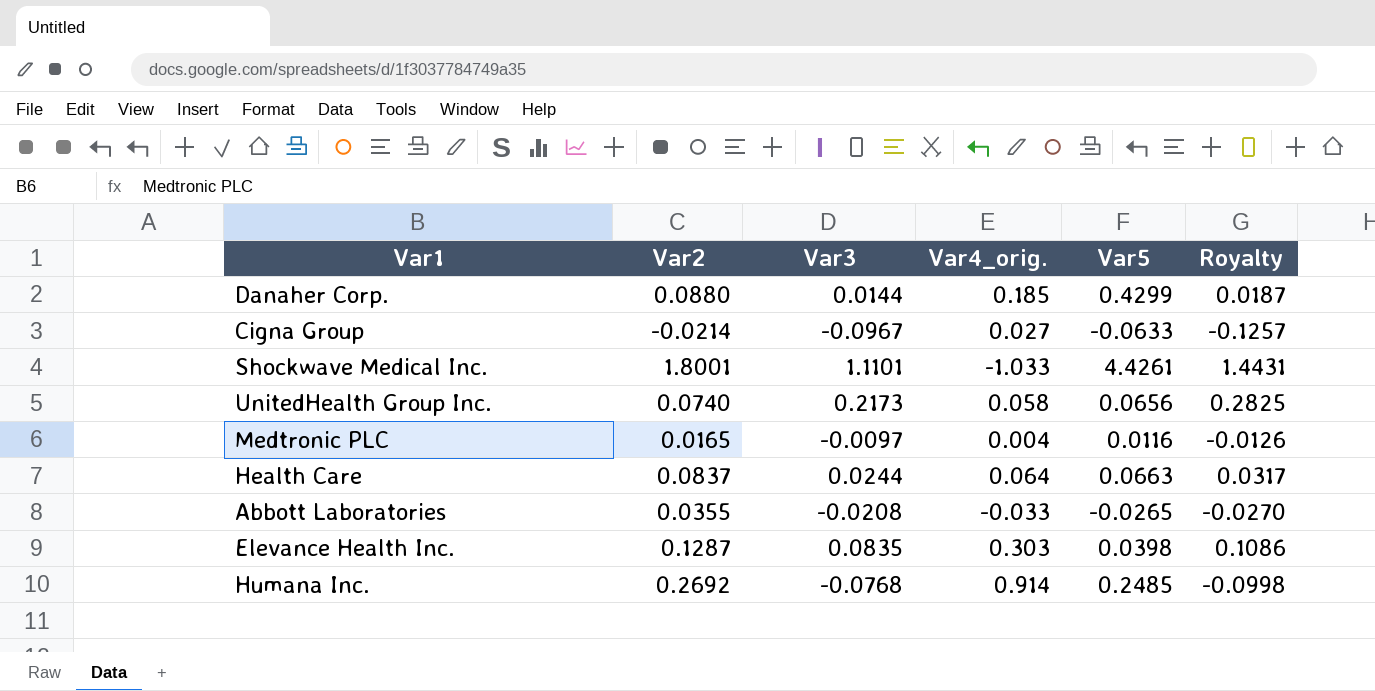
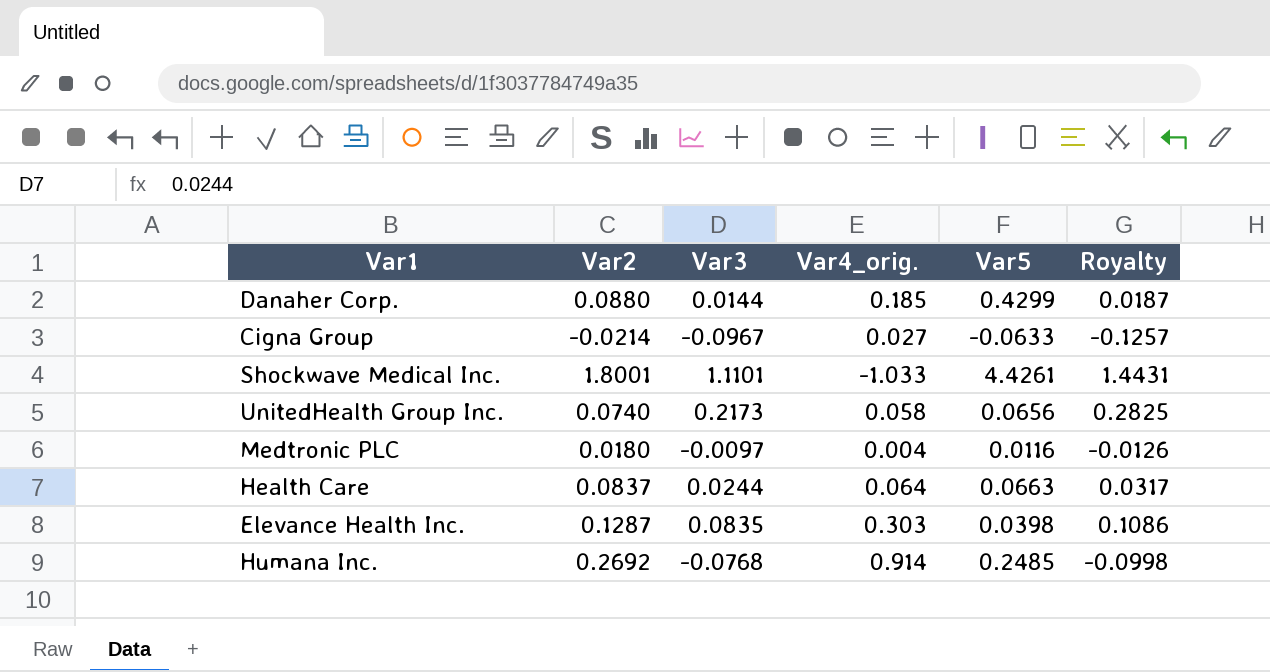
row Abbott Laboratories: 0.0355 | -0.0208 | -0.033 | -0.0265 | -0.0270 -> none
Medtronic PLC | Var2: 0.0165 -> 0.0180

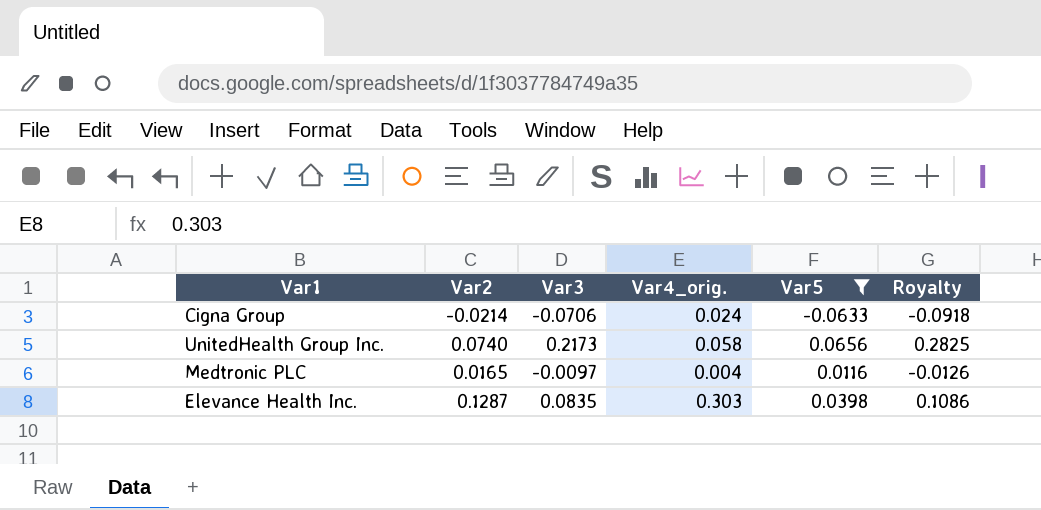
filter: none -> Var5 <= 0.0656
Cigna Group | Var3: -0.0967 -> -0.0706
Cigna Group | Var4_orig.: 0.027 -> 0.024
Cigna Group | Royalty: -0.1257 -> -0.0918
Medtronic PLC | Var2: 0.0180 -> 0.0165

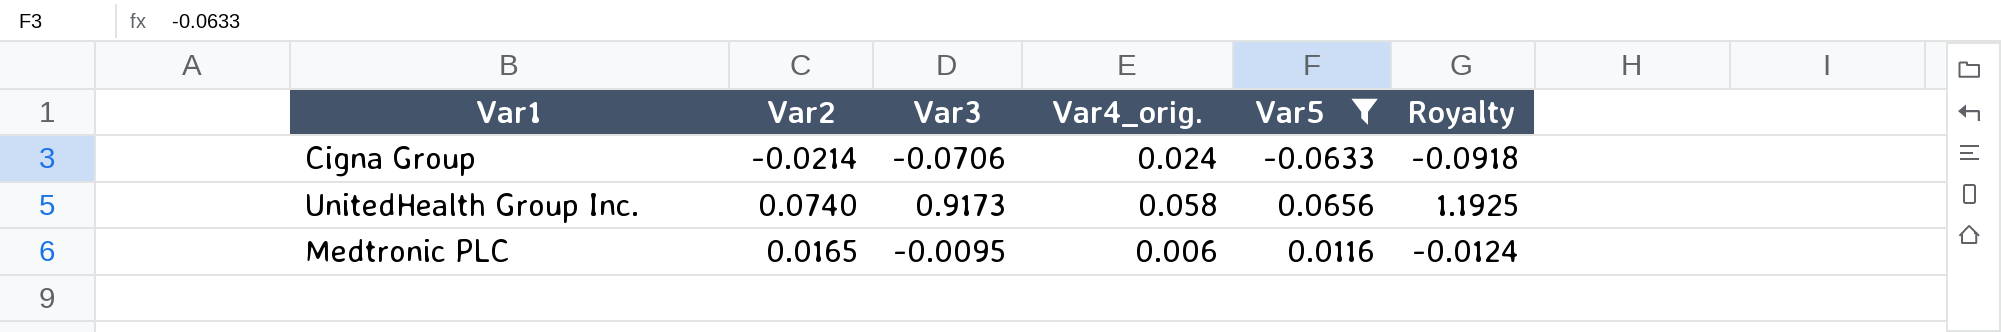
row Elevance Health Inc.: 0.1287 | 0.0835 | 0.303 | 0.0398 | 0.1086 -> none
UnitedHealth Group Inc. | Var3: 0.2173 -> 0.9173
UnitedHealth Group Inc. | Royalty: 0.2825 -> 1.1925
Medtronic PLC | Var3: -0.0097 -> -0.0095
Medtronic PLC | Var4_orig.: 0.004 -> 0.006
Medtronic PLC | Royalty: -0.0126 -> -0.0124

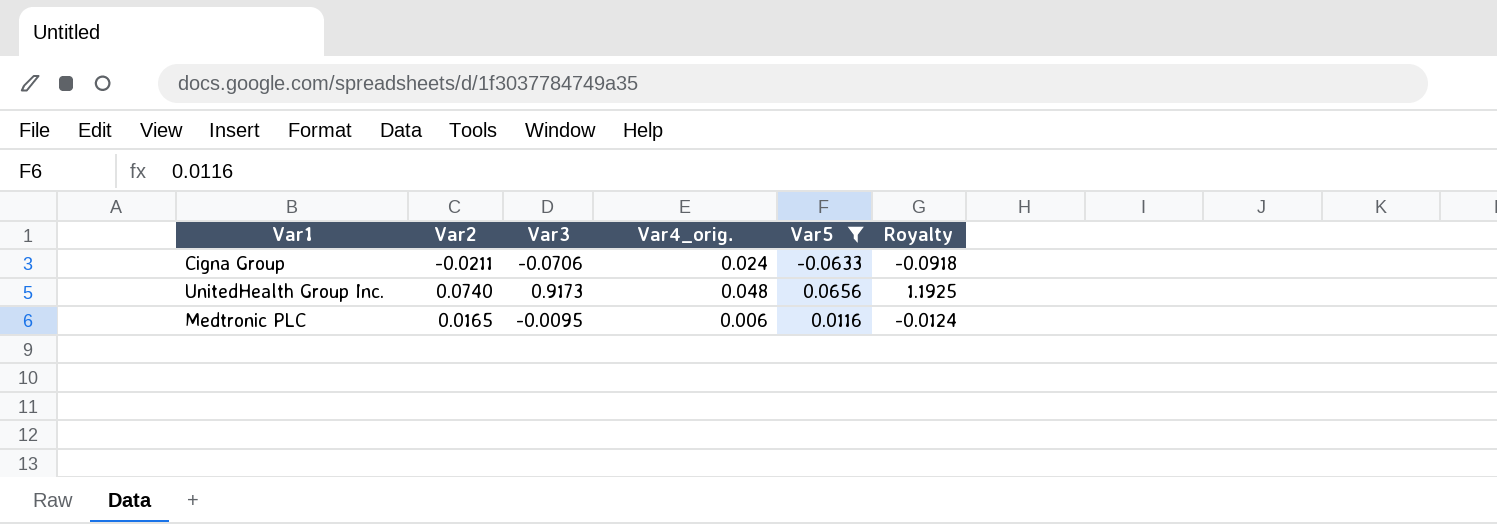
Cigna Group | Var2: -0.0214 -> -0.0211
UnitedHealth Group Inc. | Var4_orig.: 0.058 -> 0.048

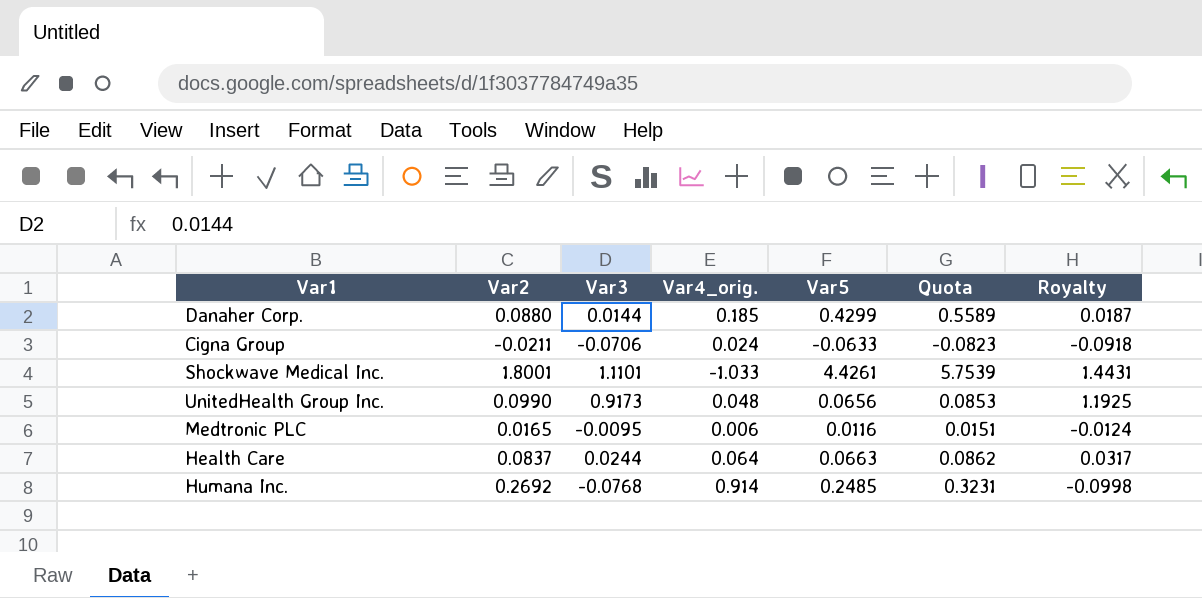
filter: Var5 <= 0.0656 -> none
column Quota | formula: none -> [Var5] * 1.3
UnitedHealth Group Inc. | Var2: 0.0740 -> 0.0990

